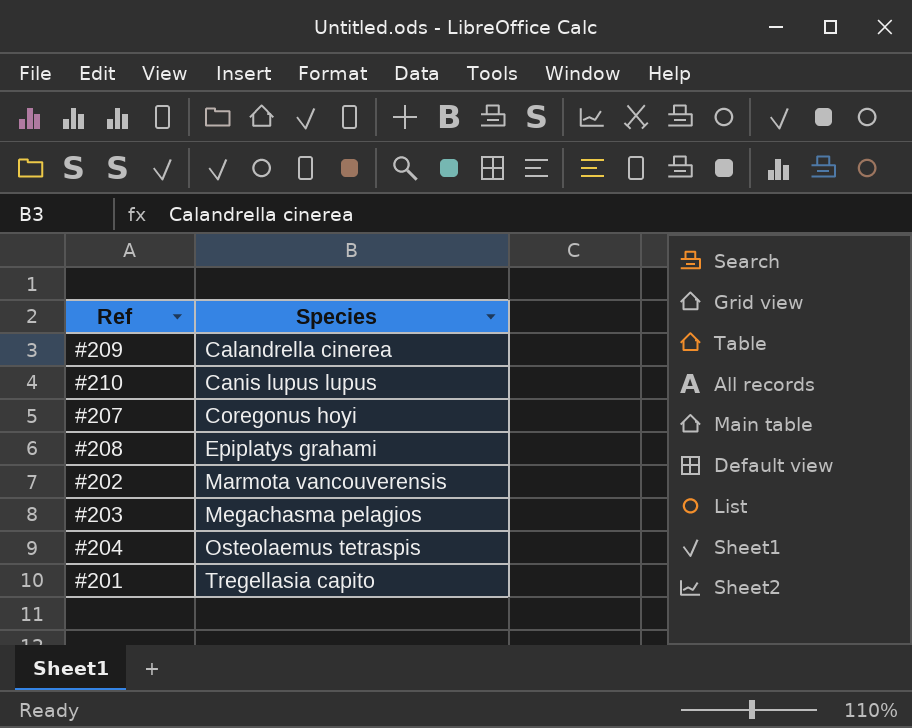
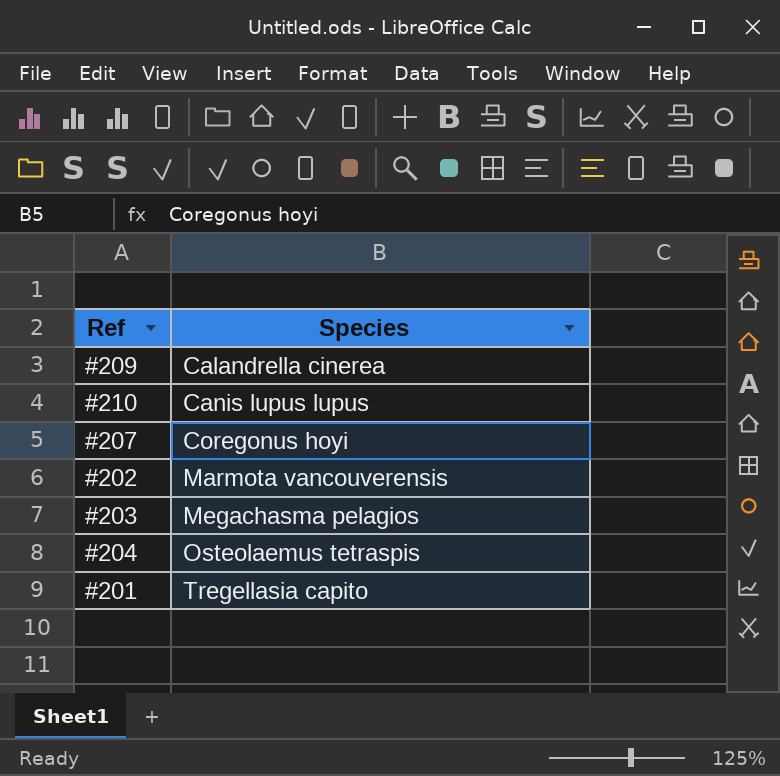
row #208: Epiplatys grahami -> none

